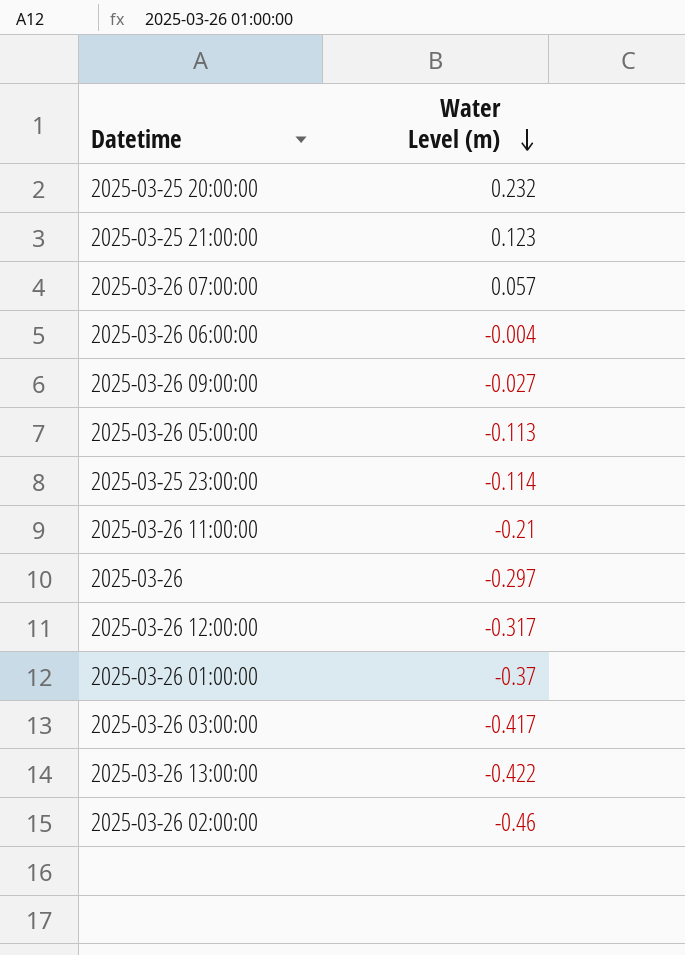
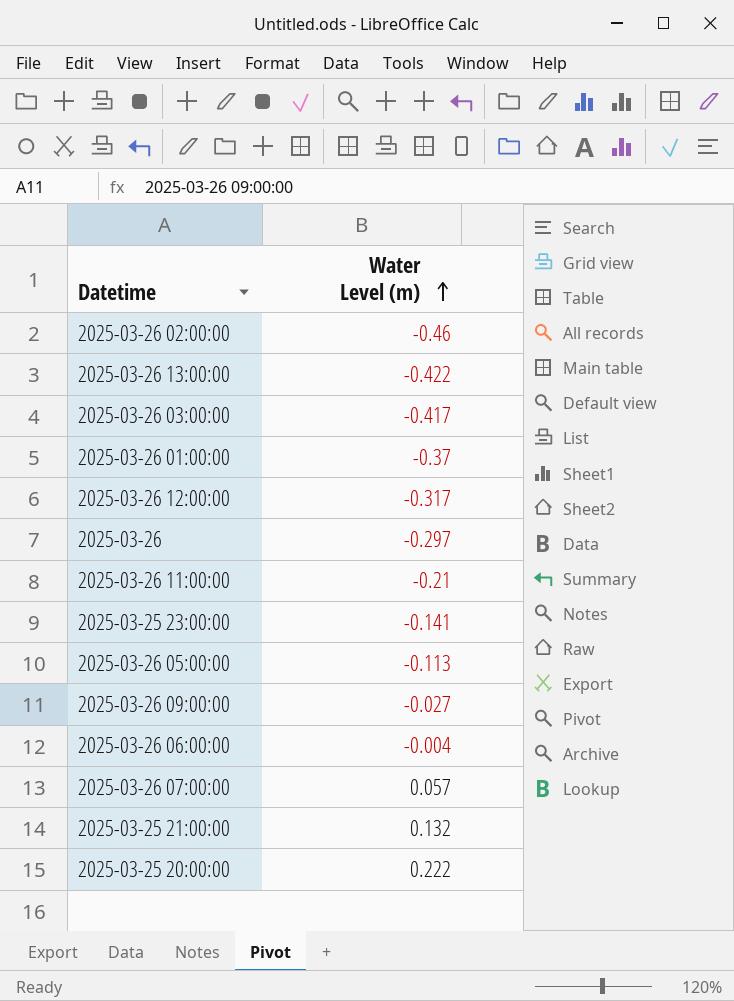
row order: Water Level (m) descending -> Water Level (m) ascending
2025-03-25 23:00:00 | Water Level (m): -0.114 -> -0.141
2025-03-25 21:00:00 | Water Level (m): 0.123 -> 0.132
2025-03-25 20:00:00 | Water Level (m): 0.232 -> 0.222

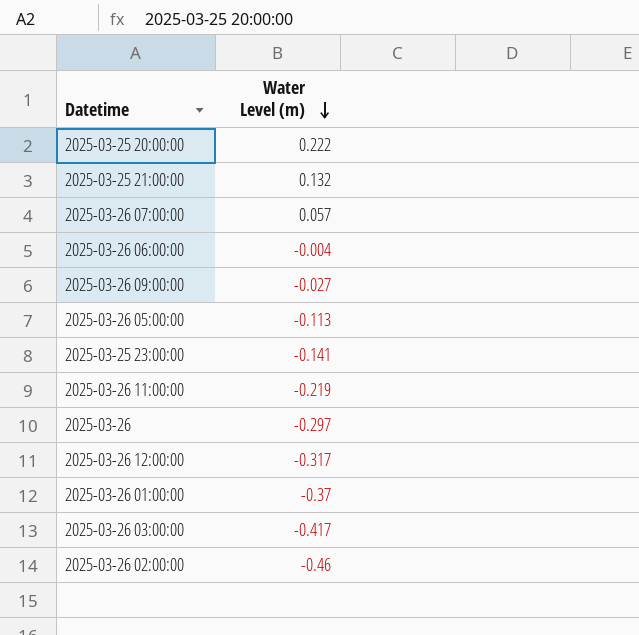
row order: Water Level (m) ascending -> Water Level (m) descending
row 2025-03-26 13:00:00: -0.422 -> none
2025-03-26 11:00:00 | Water Level (m): -0.21 -> -0.219

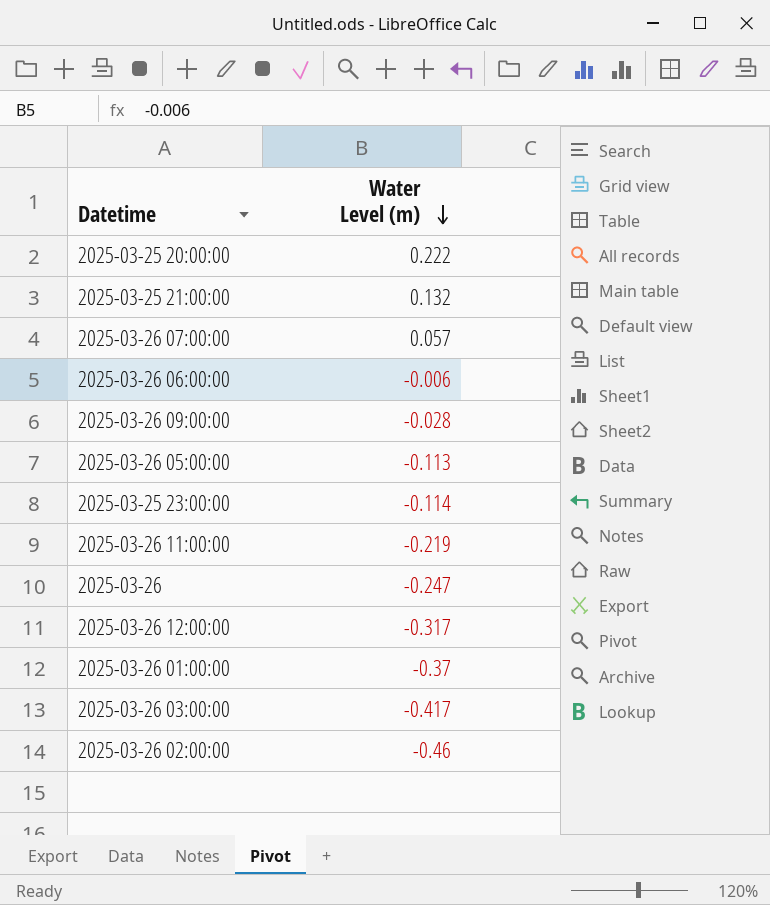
2025-03-26 06:00:00 | Water Level (m): -0.004 -> -0.006
2025-03-26 09:00:00 | Water Level (m): -0.027 -> -0.028
2025-03-25 23:00:00 | Water Level (m): -0.141 -> -0.114
2025-03-26 | Water Level (m): -0.297 -> -0.247

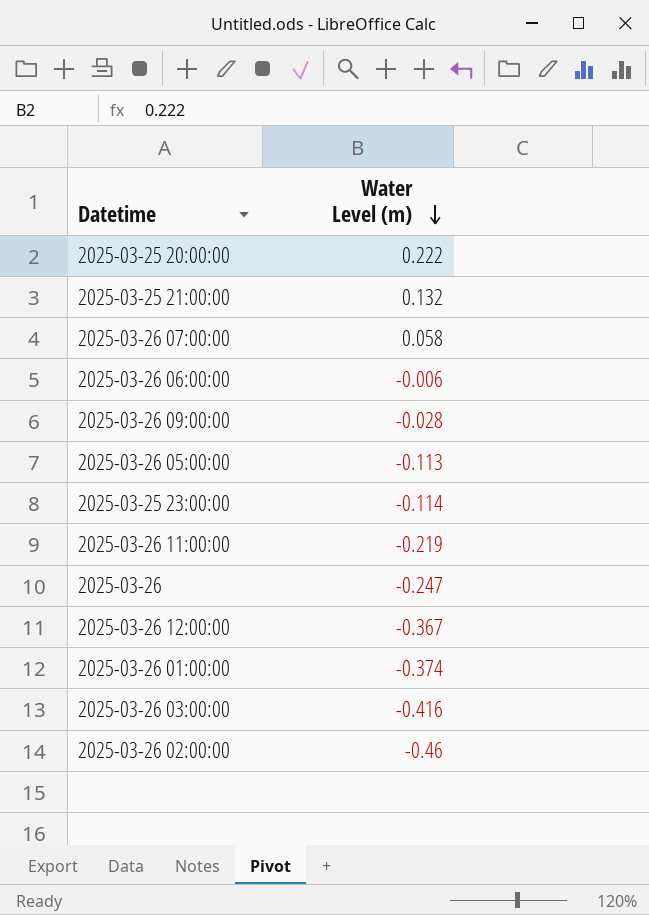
2025-03-26 07:00:00 | Water Level (m): 0.057 -> 0.058
2025-03-26 12:00:00 | Water Level (m): -0.317 -> -0.367
2025-03-26 01:00:00 | Water Level (m): -0.37 -> -0.374
2025-03-26 03:00:00 | Water Level (m): -0.417 -> -0.416

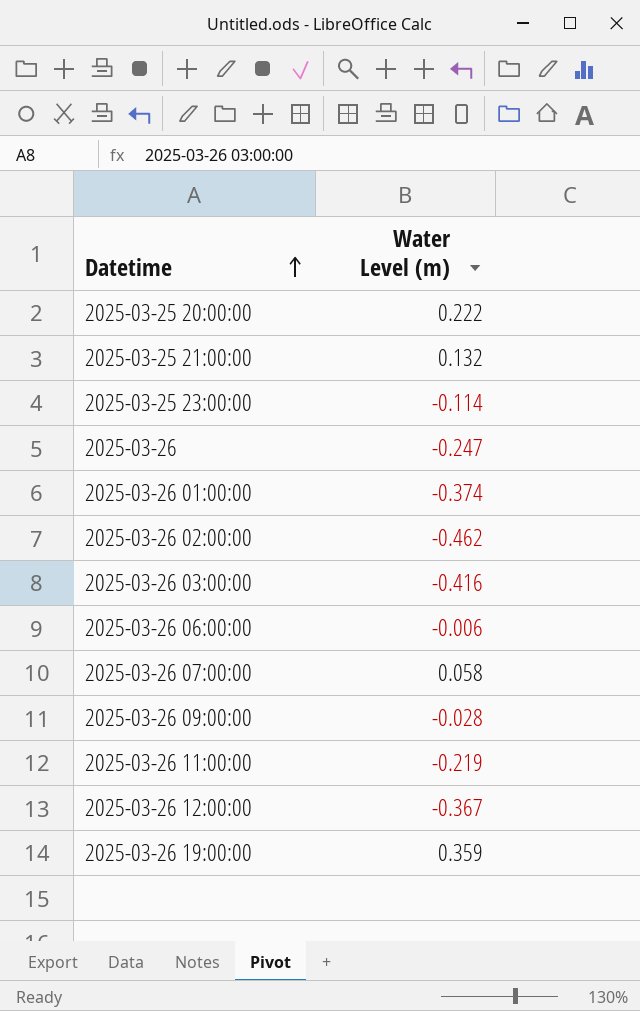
row order: Water Level (m) descending -> Datetime ascending
row 2025-03-26 05:00:00: -0.113 -> none
2025-03-26 02:00:00 | Water Level (m): -0.46 -> -0.462
row 2025-03-26 19:00:00: none -> 0.359

